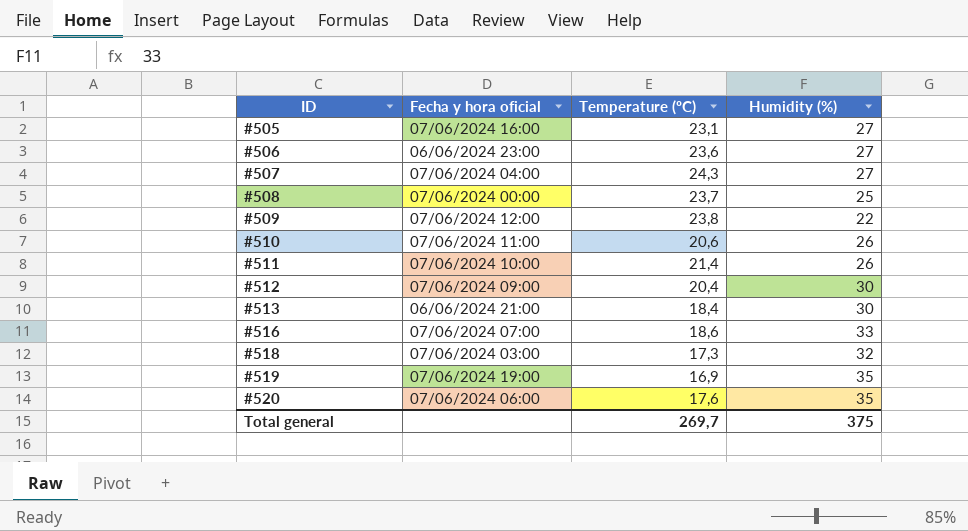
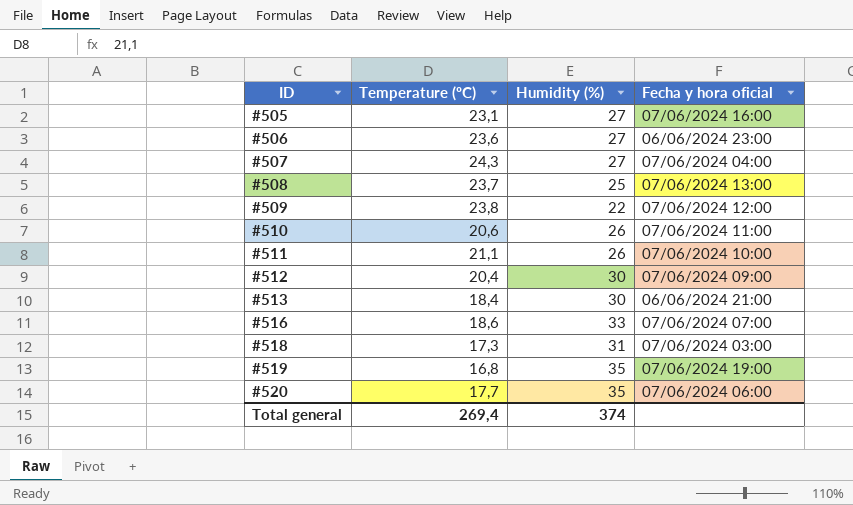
column Fecha y hora oficial | position: 2 -> 4
#508 | Fecha y hora oficial: 07/06/2024 00:00 -> 07/06/2024 13:00
#511 | Temperature (ºC): 21,4 -> 21,1
#518 | Humidity (%): 32 -> 31
#519 | Temperature (ºC): 16,9 -> 16,8
#520 | Temperature (ºC): 17,6 -> 17,7
Total general | Temperature (ºC): 269,7 -> 269,4
Total general | Humidity (%): 375 -> 374

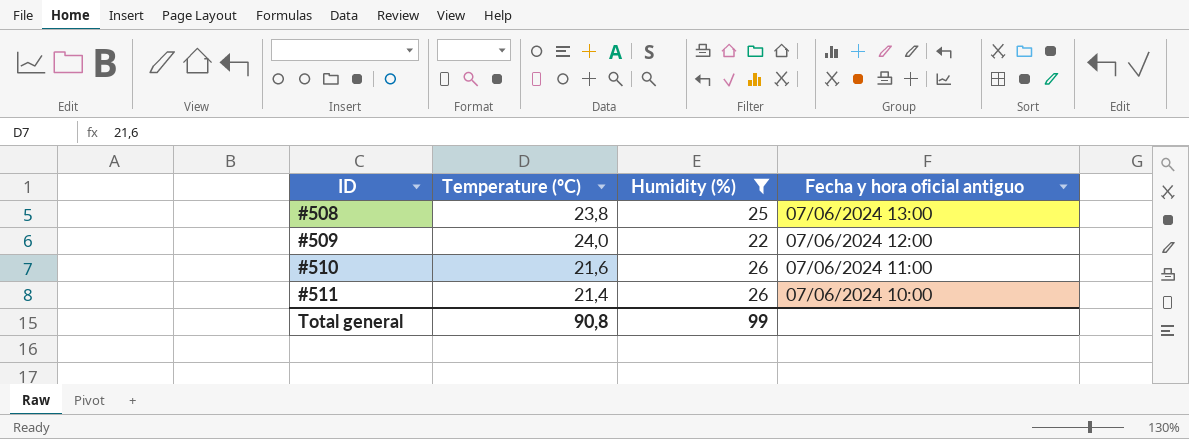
filter: none -> Humidity (%) <= 26
column name: Fecha y hora oficial -> Fecha y hora oficial antiguo
#508 | Temperature (ºC): 23,7 -> 23,8
#509 | Temperature (ºC): 23,8 -> 24,0
#510 | Temperature (ºC): 20,6 -> 21,6
#511 | Temperature (ºC): 21,1 -> 21,4
Total general | Temperature (ºC): 269,4 -> 90,8
Total general | Humidity (%): 374 -> 99

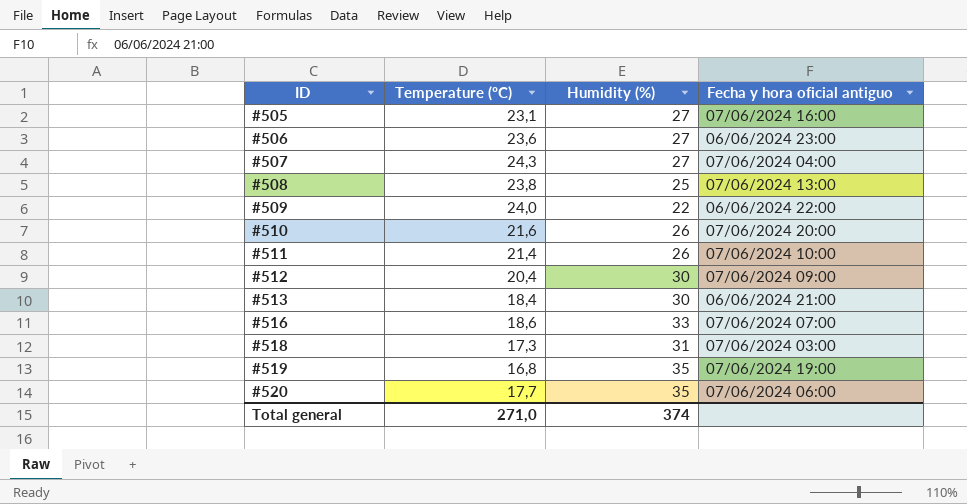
filter: Humidity (%) <= 26 -> none
#509 | Fecha y hora oficial antiguo: 07/06/2024 12:00 -> 06/06/2024 22:00
#510 | Fecha y hora oficial antiguo: 07/06/2024 11:00 -> 07/06/2024 20:00
Total general | Temperature (ºC): 90,8 -> 271,0
Total general | Humidity (%): 99 -> 374

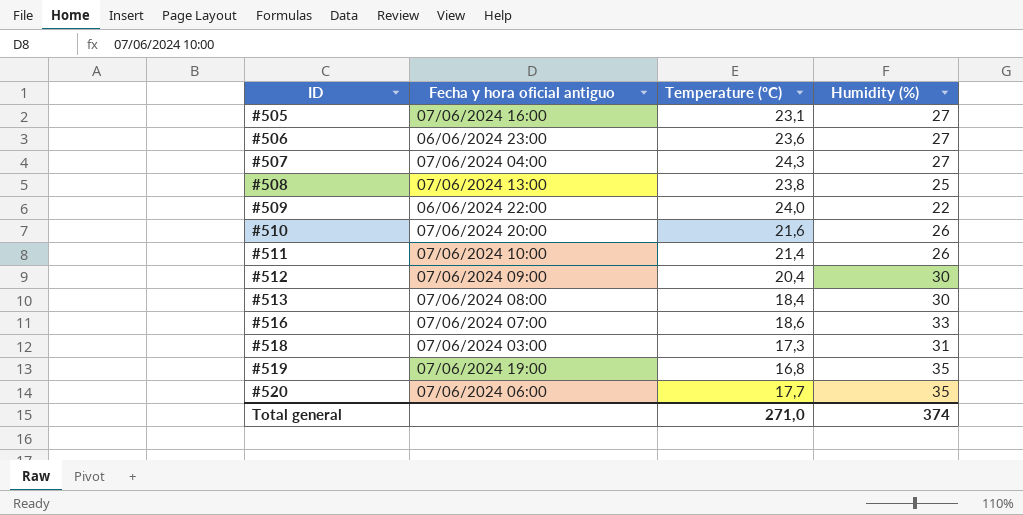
column Fecha y hora oficial antiguo | position: 4 -> 2
#513 | Fecha y hora oficial antiguo: 06/06/2024 21:00 -> 07/06/2024 08:00

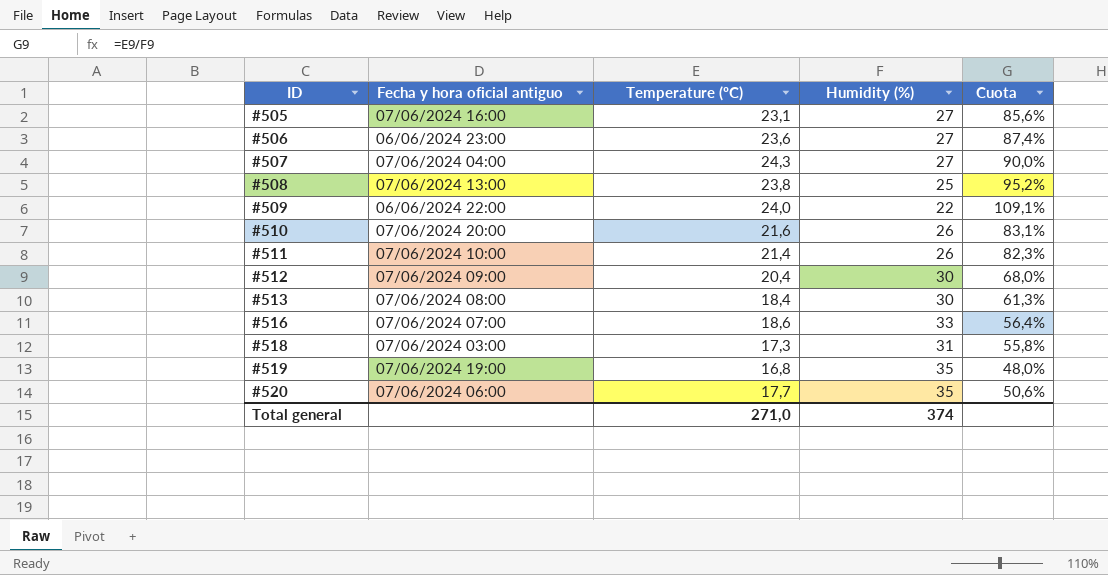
column Cuota | formula: none -> [Temperature (ºC)] / [Humidity (%)]

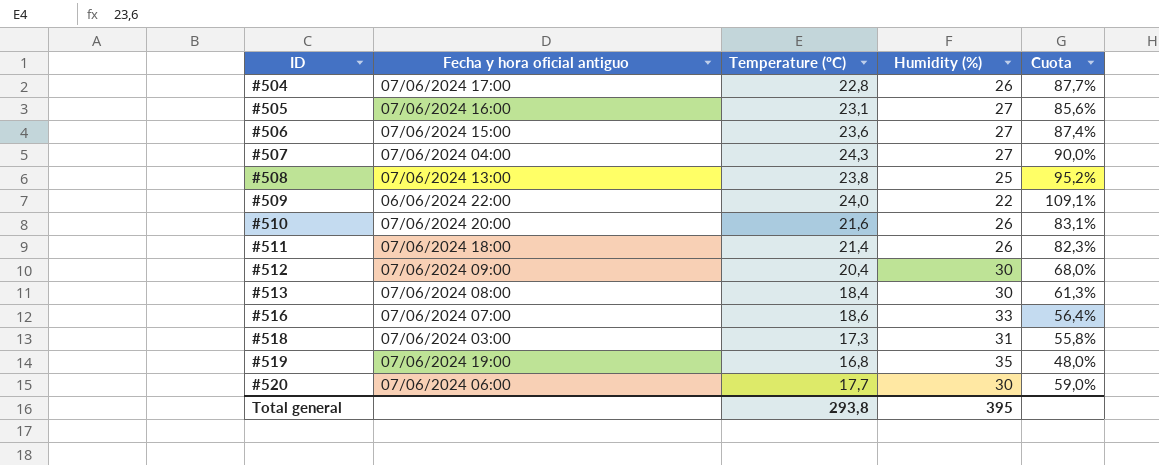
row #504: none -> 07/06/2024 17:00 | 22,8 | 26 | 87,7%
#506 | Fecha y hora oficial antiguo: 06/06/2024 23:00 -> 07/06/2024 15:00
#511 | Fecha y hora oficial antiguo: 07/06/2024 10:00 -> 07/06/2024 18:00
#520 | Humidity (%): 35 -> 30
#520 | Cuota: 50,6% -> 59,0%
Total general | Temperature (ºC): 271,0 -> 293,8
Total general | Humidity (%): 374 -> 395

